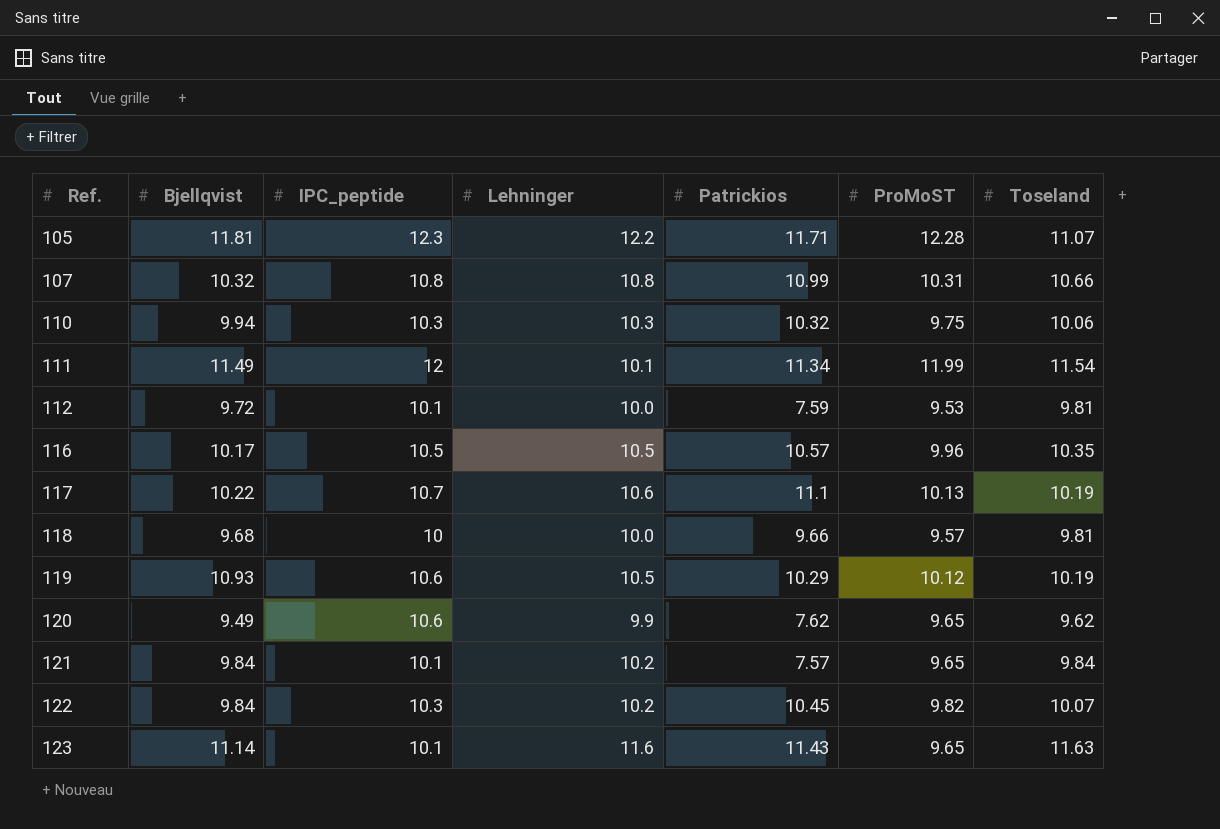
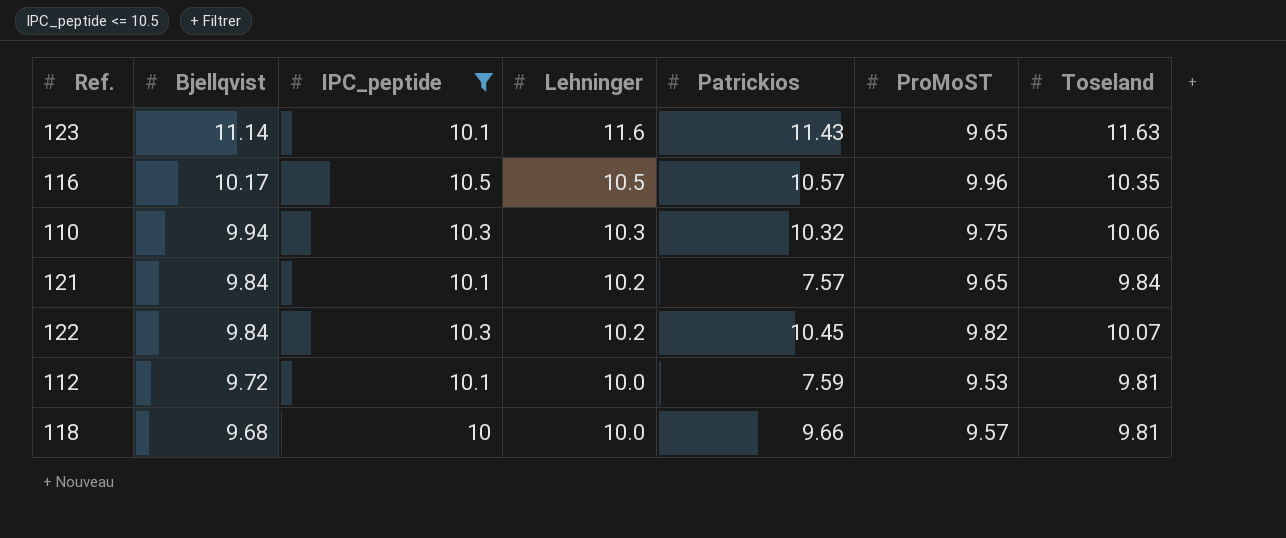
filter: none -> IPC_peptide <= 10.5
row order: Ref. ascending -> Bjellqvist descending

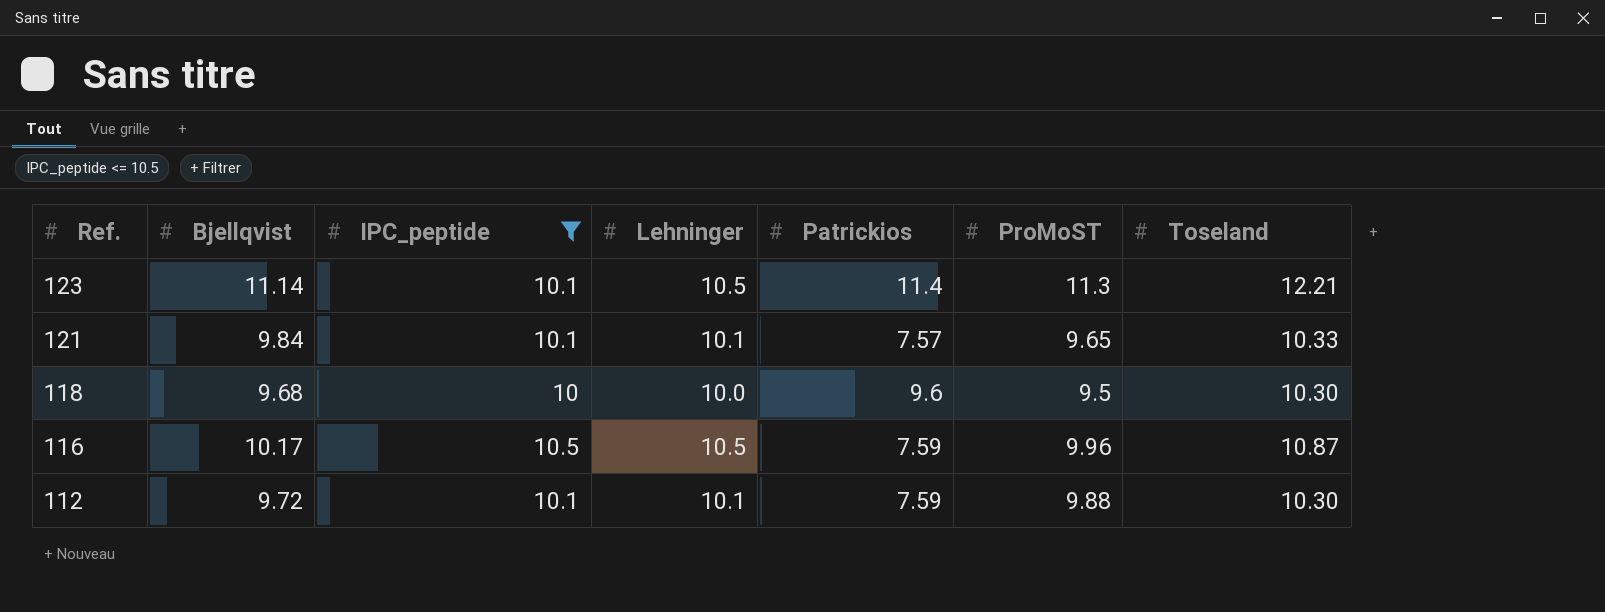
row order: Bjellqvist descending -> Ref. descending
row 110: 9.94 | 10.3 | 10.3 | 10.32 | 9.75 | 10.06 -> none
row 122: 9.84 | 10.3 | 10.2 | 10.45 | 9.82 | 10.07 -> none
123 | Lehninger: 11.6 -> 10.5
123 | Patrickios: 11.43 -> 11.4
123 | ProMoST: 9.65 -> 11.3
123 | Toseland: 11.63 -> 12.21
121 | Lehninger: 10.2 -> 10.1
121 | Toseland: 9.84 -> 10.33
118 | Patrickios: 9.66 -> 9.6
118 | ProMoST: 9.57 -> 9.5
118 | Toseland: 9.81 -> 10.30
116 | Patrickios: 10.57 -> 7.59
116 | Toseland: 10.35 -> 10.87
112 | Lehninger: 10.0 -> 10.1
112 | ProMoST: 9.53 -> 9.88
112 | Toseland: 9.81 -> 10.30

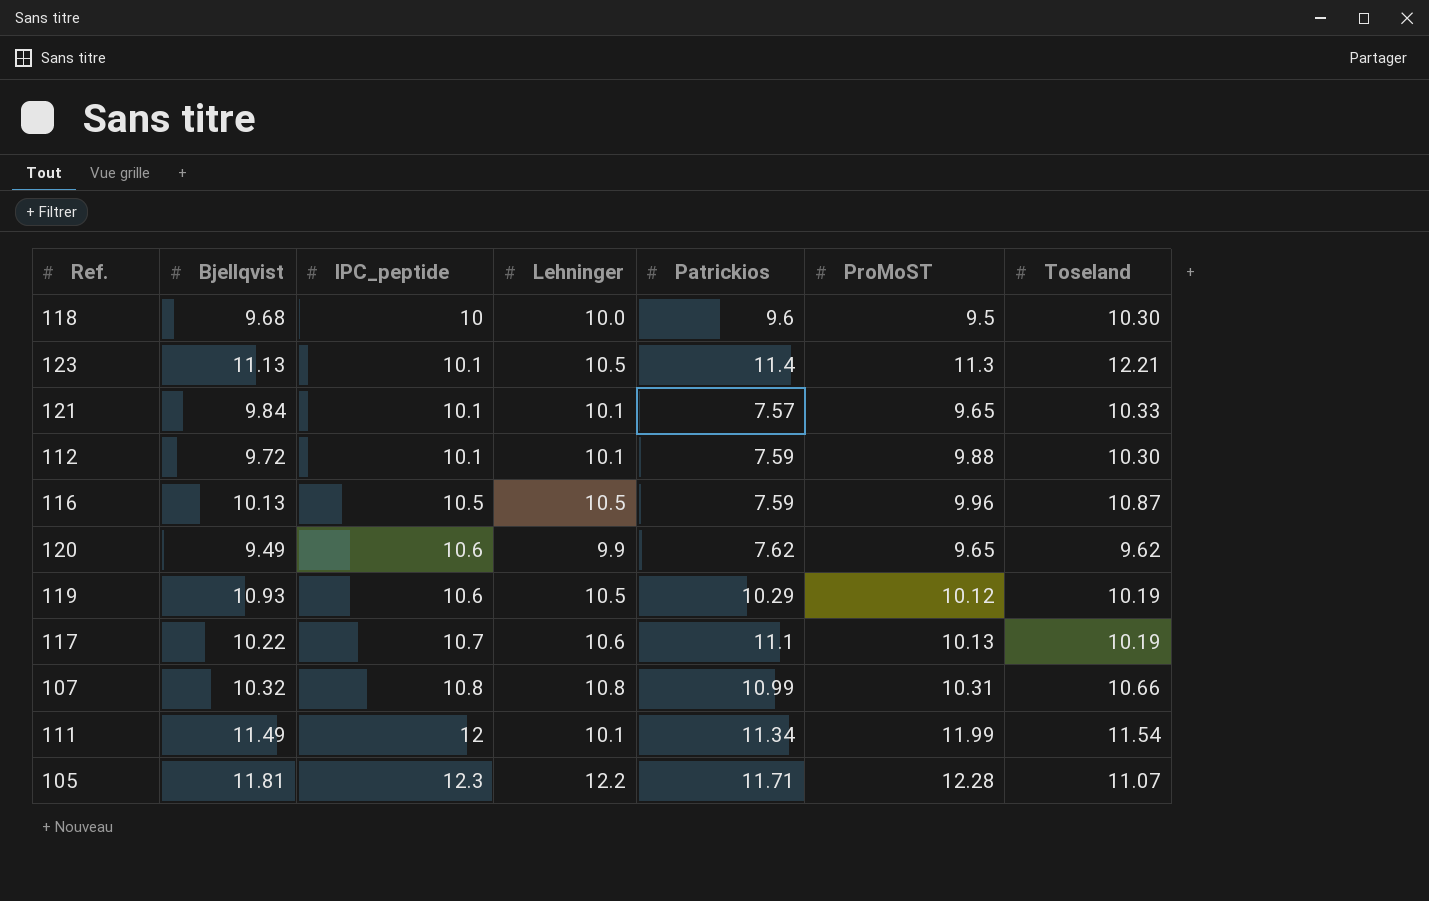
filter: IPC_peptide <= 10.5 -> none
row order: Ref. descending -> IPC_peptide ascending
123 | Bjellqvist: 11.14 -> 11.13
116 | Bjellqvist: 10.17 -> 10.13

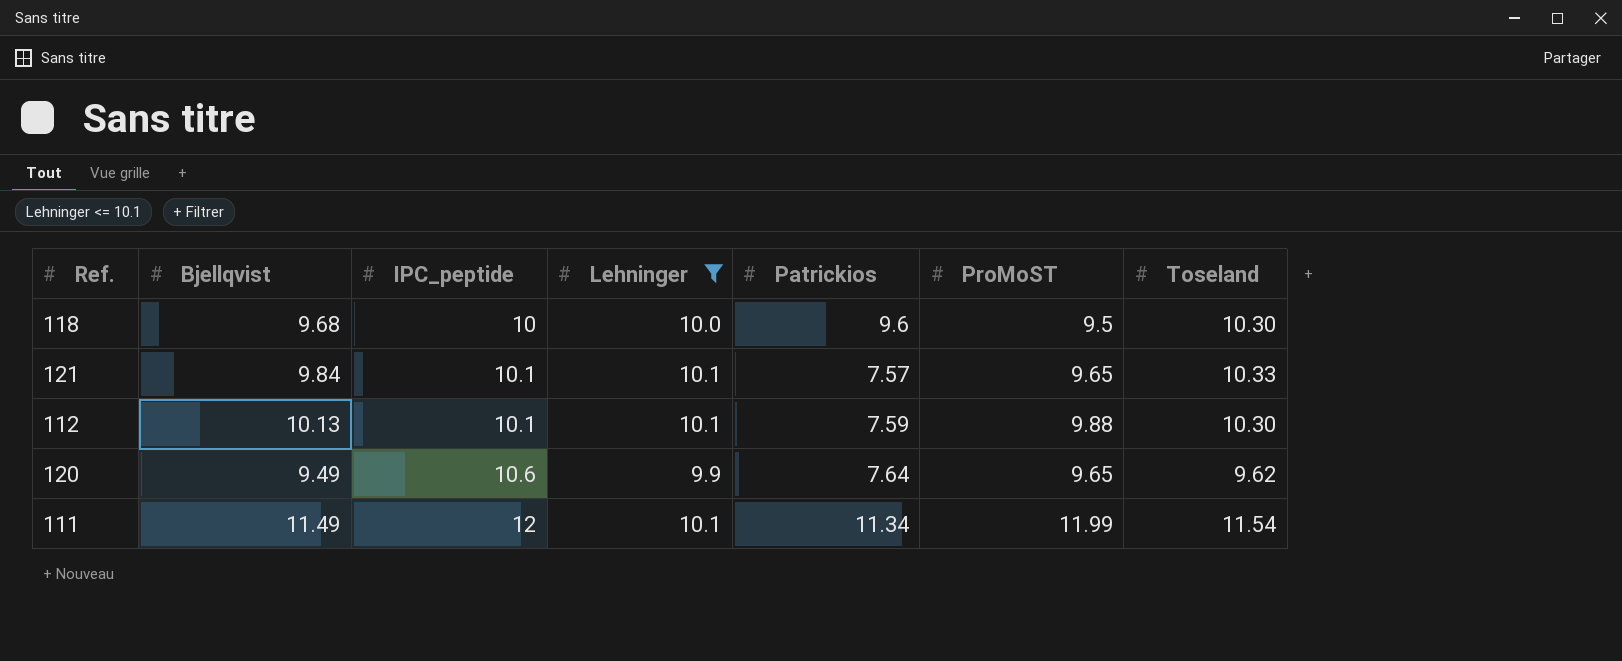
filter: none -> Lehninger <= 10.1
112 | Bjellqvist: 9.72 -> 10.13
120 | Patrickios: 7.62 -> 7.64

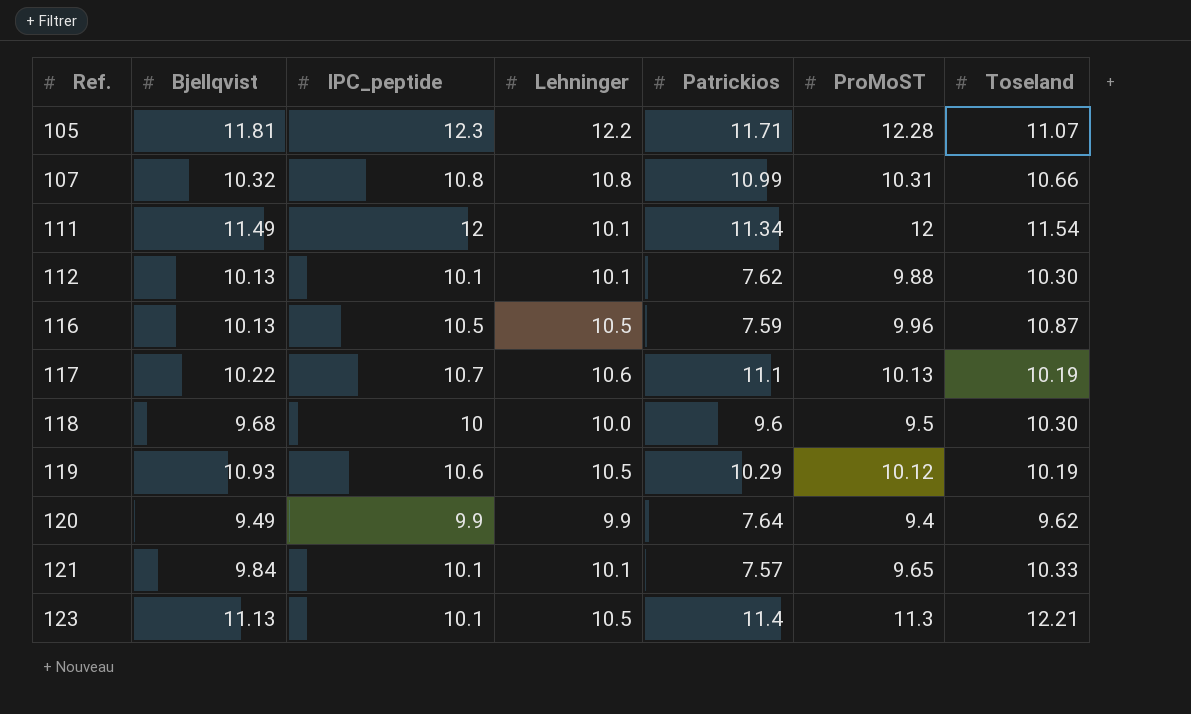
filter: Lehninger <= 10.1 -> none
row order: IPC_peptide ascending -> Ref. ascending
111 | ProMoST: 11.99 -> 12
112 | Patrickios: 7.59 -> 7.62
120 | IPC_peptide: 10.6 -> 9.9
120 | ProMoST: 9.65 -> 9.4

